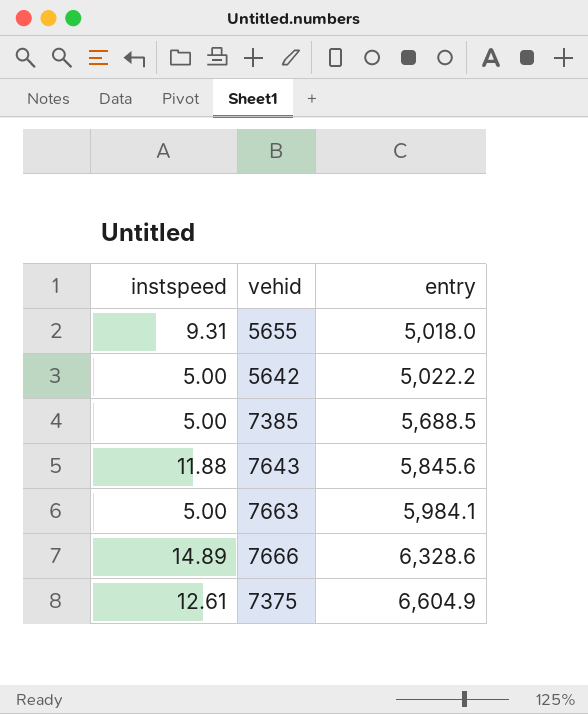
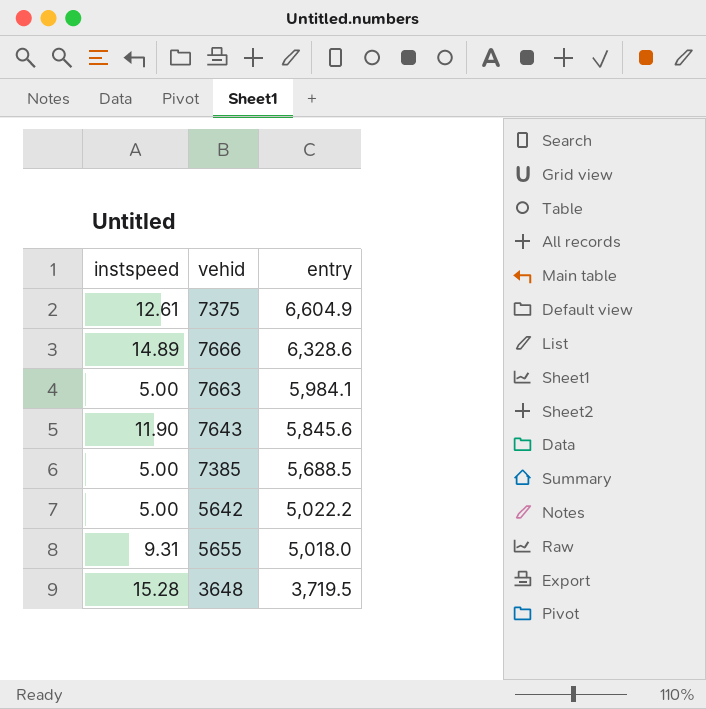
row order: entry ascending -> entry descending
7643 | instspeed: 11.88 -> 11.90
row 3648: none -> 15.28 | 3,719.5

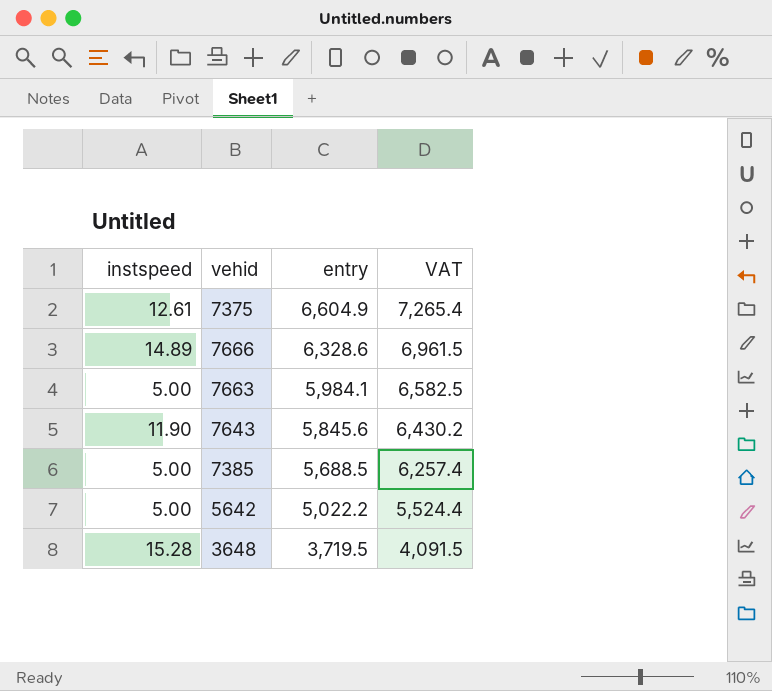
column VAT | formula: none -> [entry] * 1.1
row 5655: 9.31 | 5,018.0 -> none

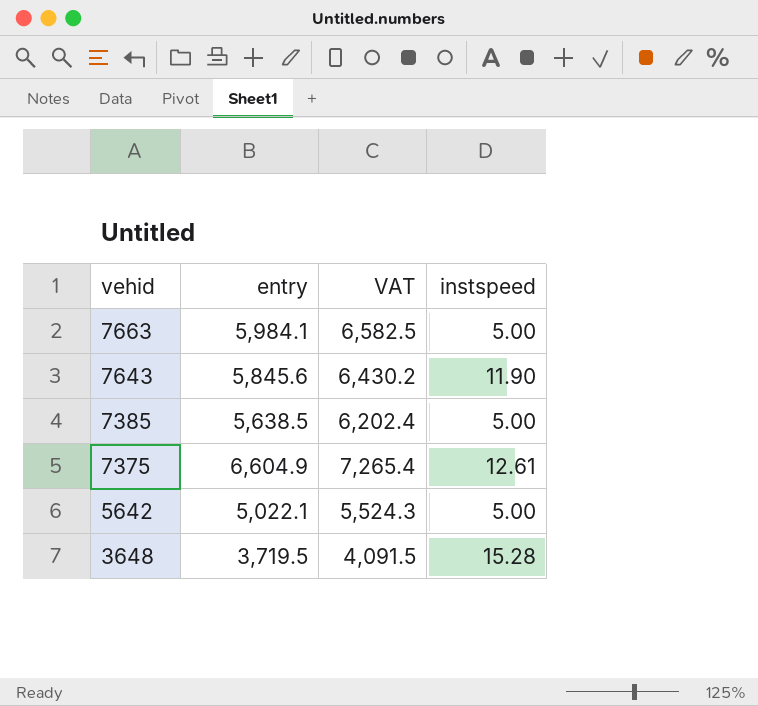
row order: entry descending -> vehid descending
column instspeed | position: 1 -> 4
row 7666: 14.89 | 6,328.6 | 6,961.5 -> none
7385 | entry: 5,688.5 -> 5,638.5
7385 | VAT: 6,257.4 -> 6,202.4
5642 | entry: 5,022.2 -> 5,022.1
5642 | VAT: 5,524.4 -> 5,524.3

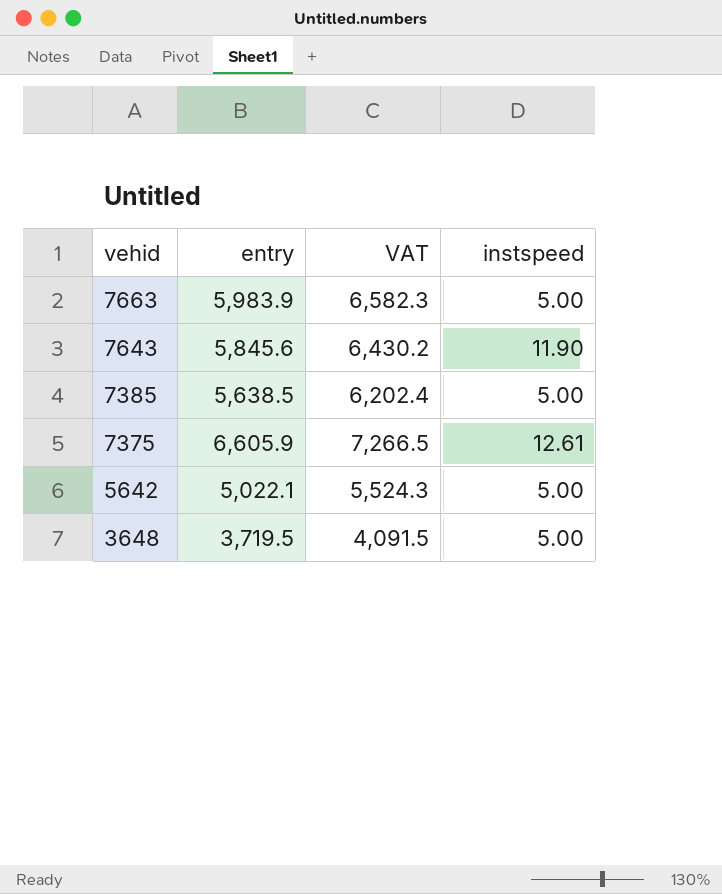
7663 | entry: 5,984.1 -> 5,983.9
7663 | VAT: 6,582.5 -> 6,582.3
7375 | entry: 6,604.9 -> 6,605.9
7375 | VAT: 7,265.4 -> 7,266.5
3648 | instspeed: 15.28 -> 5.00

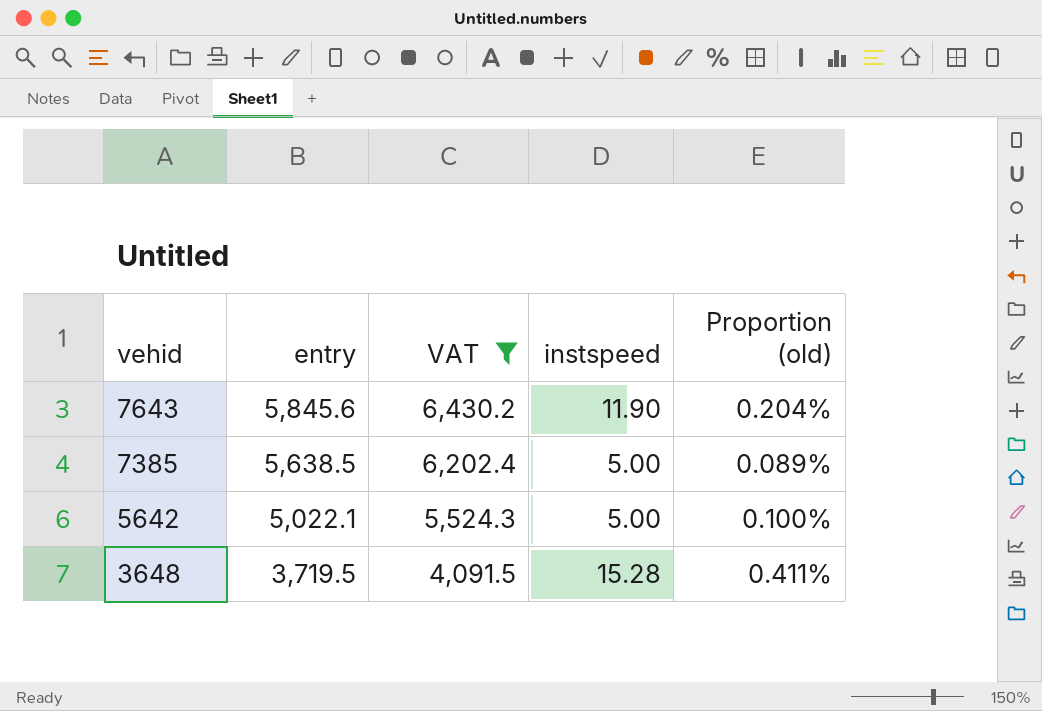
filter: none -> VAT <= 6,430.2
column Proportion (old) | formula: none -> [instspeed] / [entry]
3648 | instspeed: 5.00 -> 15.28

